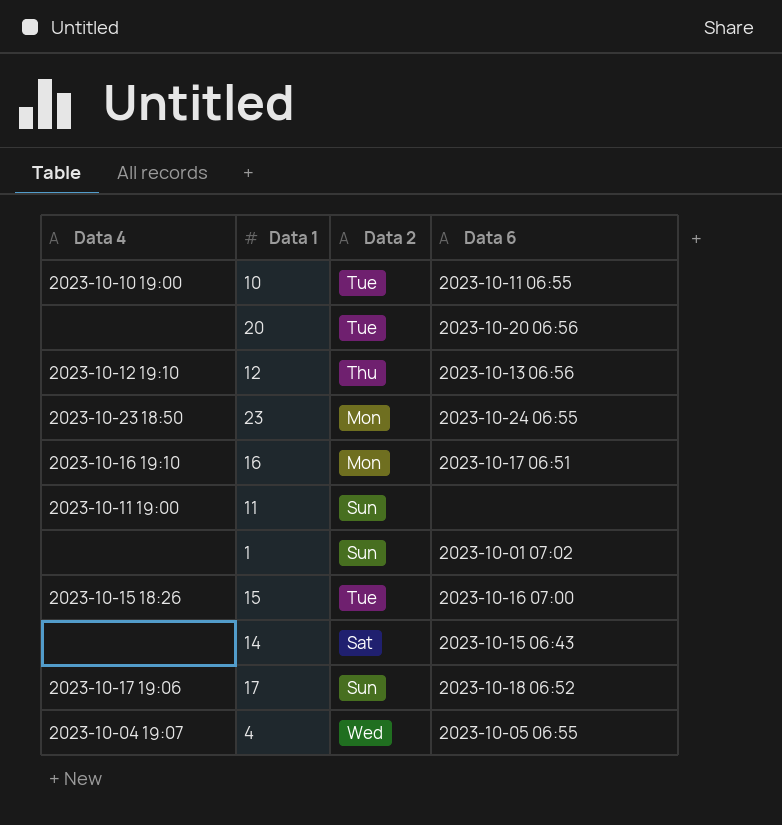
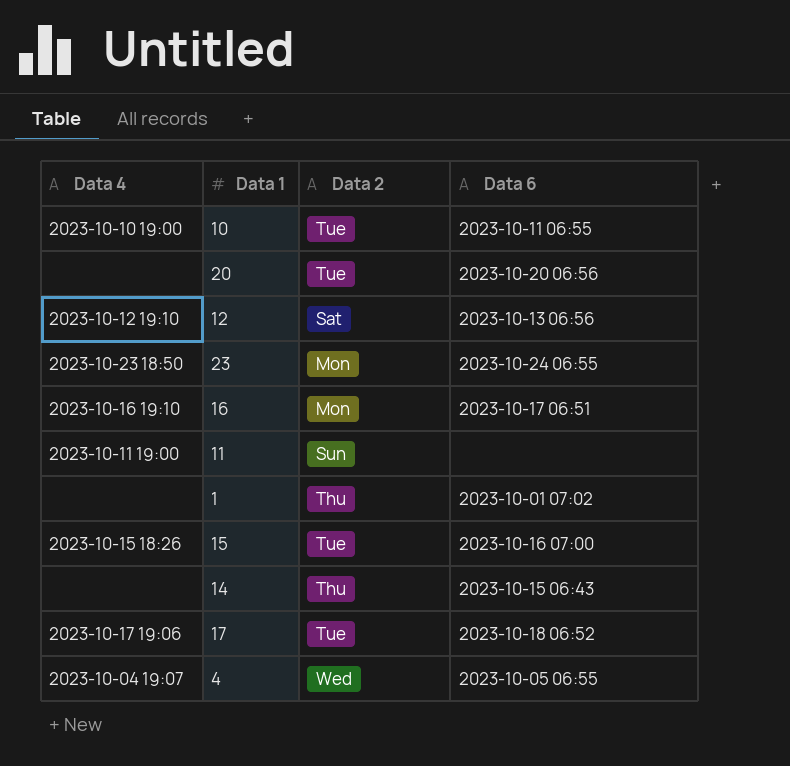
12 | Data 2: Thu -> Sat
1 | Data 2: Sun -> Thu
14 | Data 2: Sat -> Thu
17 | Data 2: Sun -> Tue

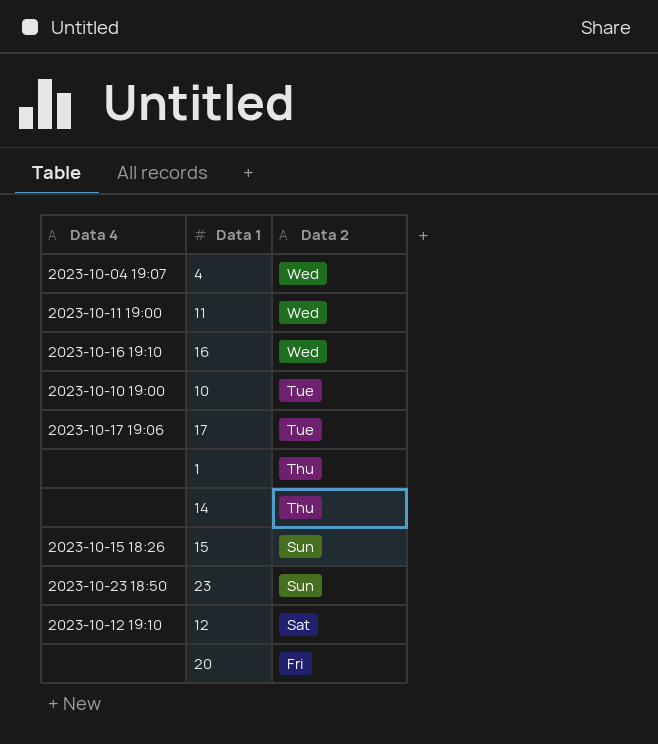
row order: none -> Data 2 descending
column Data 6 | position: 4 -> none
11 | Data 2: Sun -> Wed
16 | Data 2: Mon -> Wed
15 | Data 2: Tue -> Sun
23 | Data 2: Mon -> Sun
20 | Data 2: Tue -> Fri

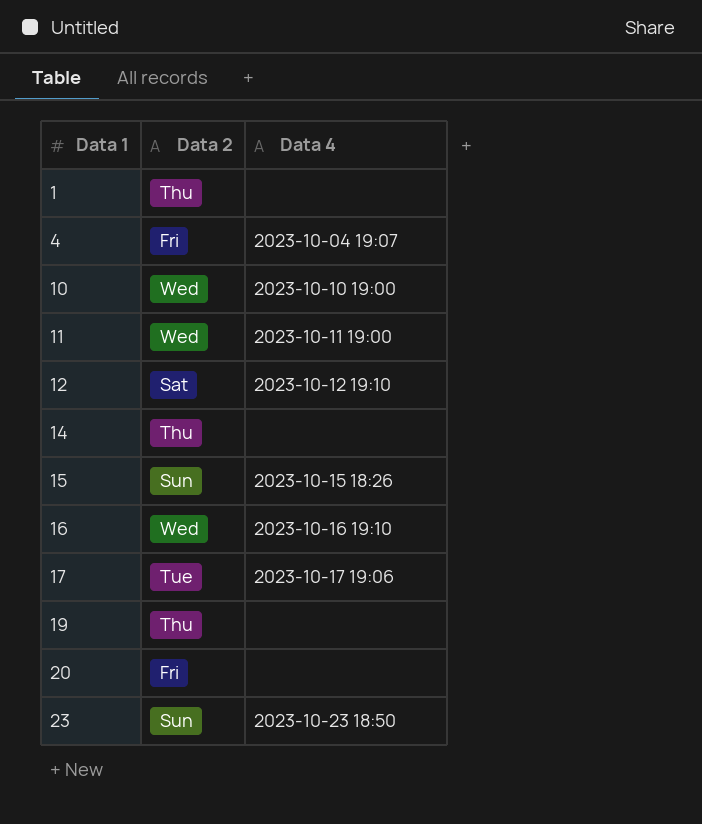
row order: Data 2 descending -> Data 1 ascending
column Data 4 | position: 1 -> 3
4 | Data 2: Wed -> Fri
10 | Data 2: Tue -> Wed
row 19: none -> Thu | none

